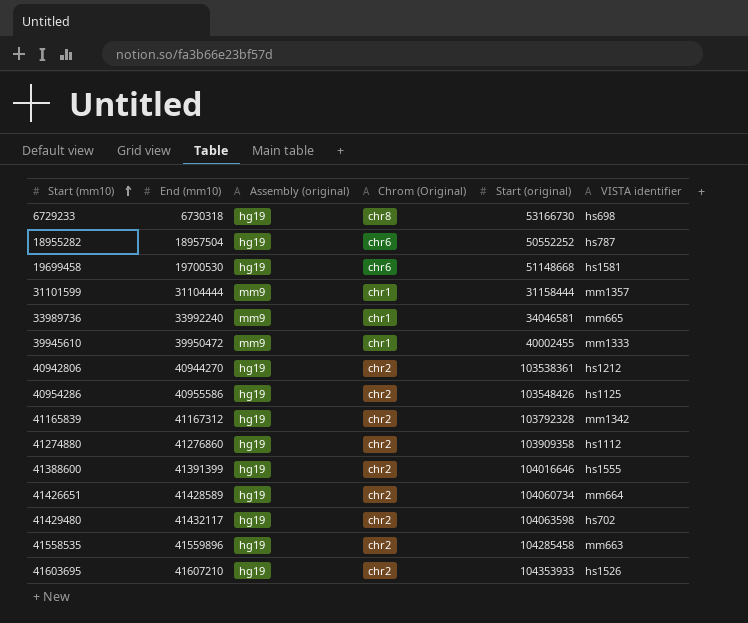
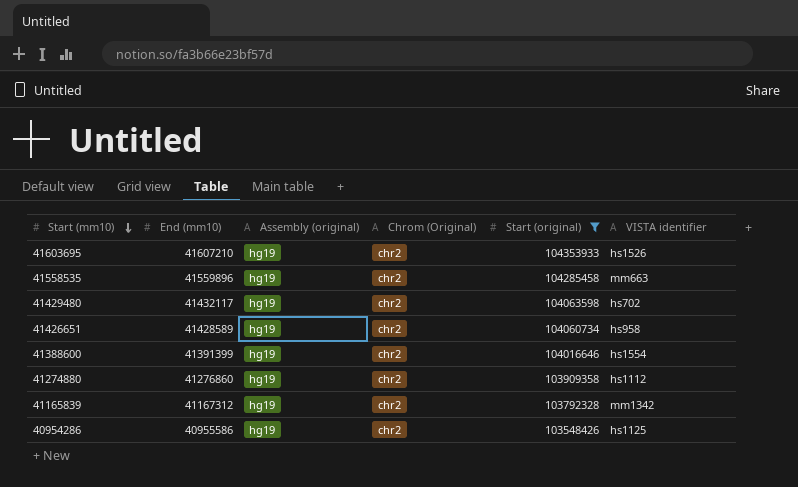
filter: none -> Start (original) >= 103548426
row order: Start (mm10) ascending -> Start (mm10) descending
41426651 | VISTA identifier: mm664 -> hs958
41388600 | VISTA identifier: hs1555 -> hs1554

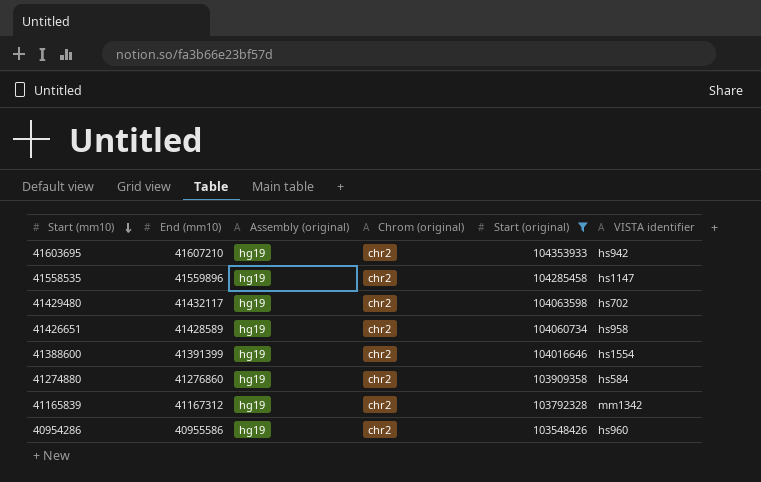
column name: Chrom (Original) -> Chrom (original)
41603695 | VISTA identifier: hs1526 -> hs942
41558535 | VISTA identifier: mm663 -> hs1147
41274880 | VISTA identifier: hs1112 -> hs584
40954286 | VISTA identifier: hs1125 -> hs960

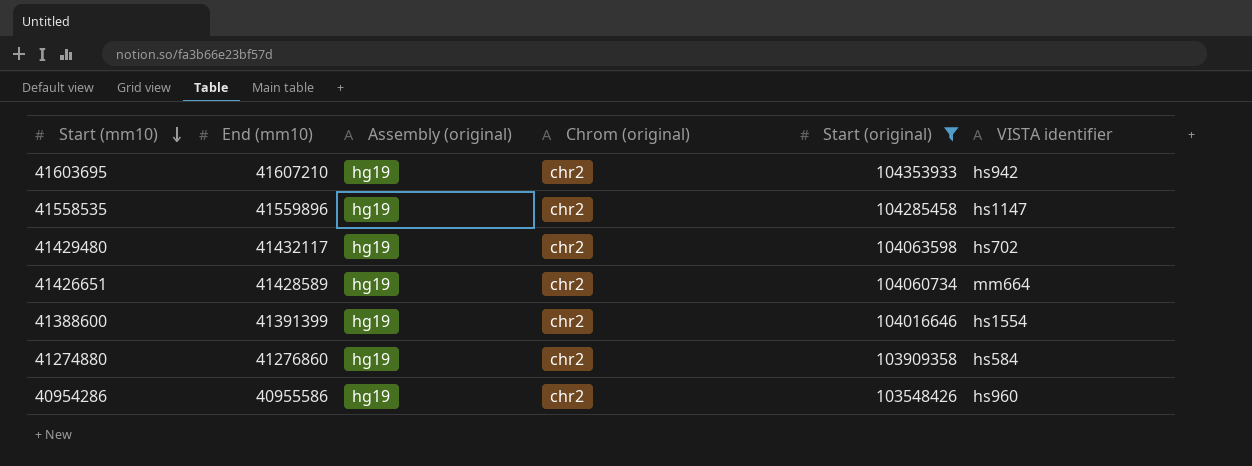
row 41165839: 41167312 | hg19 | chr2 | 103792328 | mm1342 -> none
41426651 | VISTA identifier: hs958 -> mm664

